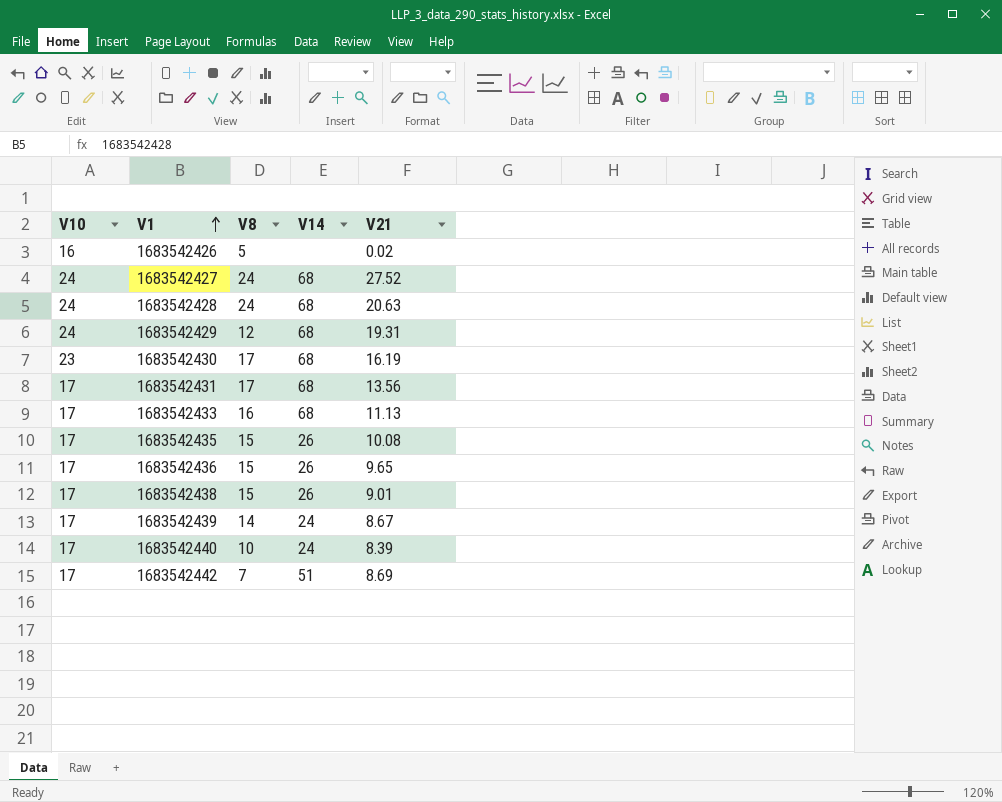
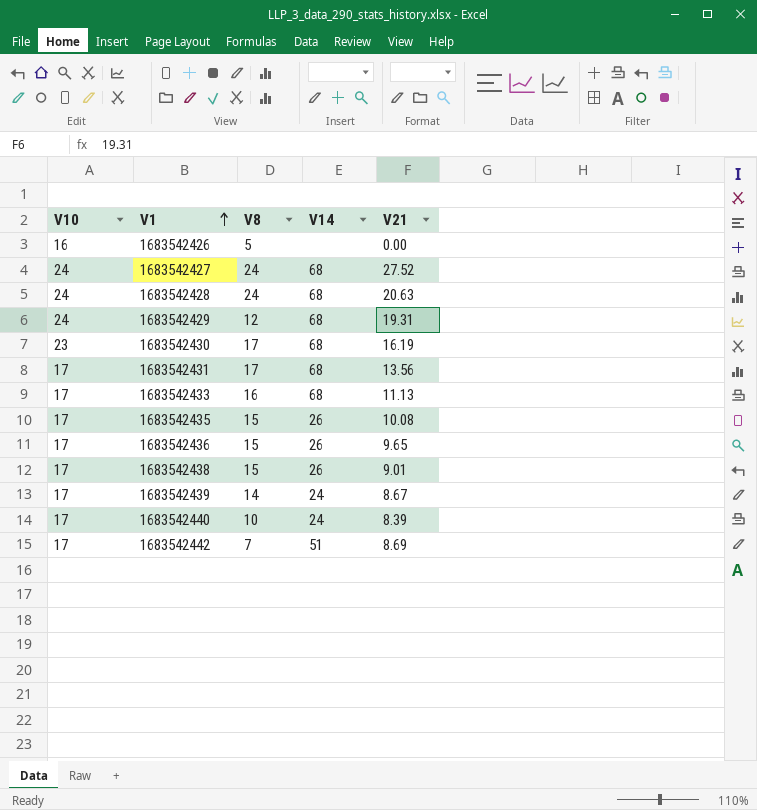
1683542426 | V21: 0.02 -> 0.00

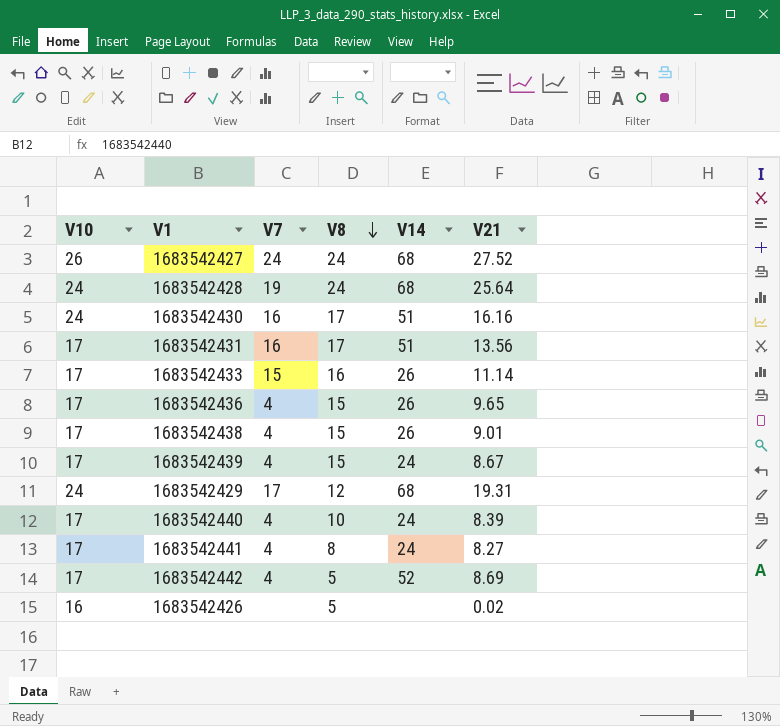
row order: V1 ascending -> V8 descending
column V7 | position: none -> 3
row 1683542435: 17 | 15 | 26 | 10.08 -> none
1683542427 | V10: 24 -> 26
1683542428 | V21: 20.63 -> 25.64
1683542430 | V10: 23 -> 24
1683542430 | V14: 68 -> 51
1683542430 | V21: 16.19 -> 16.16
1683542431 | V14: 68 -> 51
1683542433 | V14: 68 -> 26
1683542433 | V21: 11.13 -> 11.14
1683542439 | V8: 14 -> 15
row 1683542441: none -> 17 | 4 | 8 | 24 | 8.27
1683542442 | V8: 7 -> 5
1683542442 | V14: 51 -> 52
1683542426 | V21: 0.00 -> 0.02

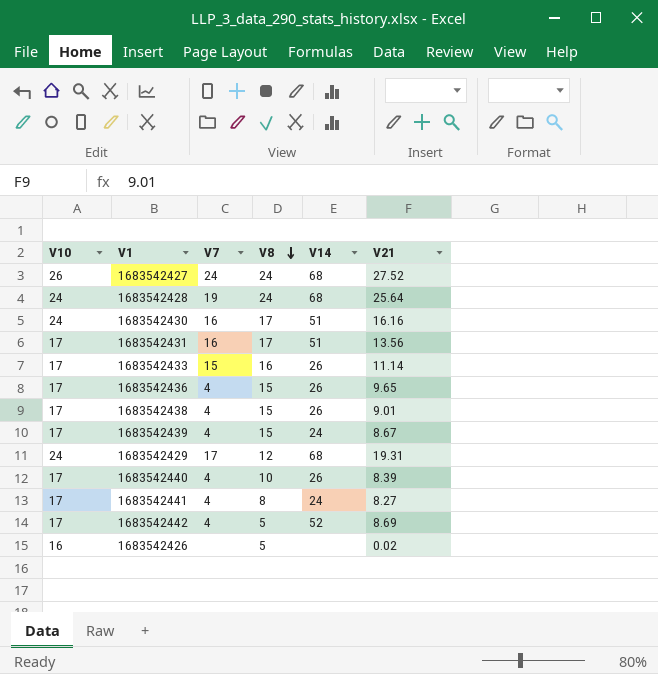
1683542440 | V14: 24 -> 26

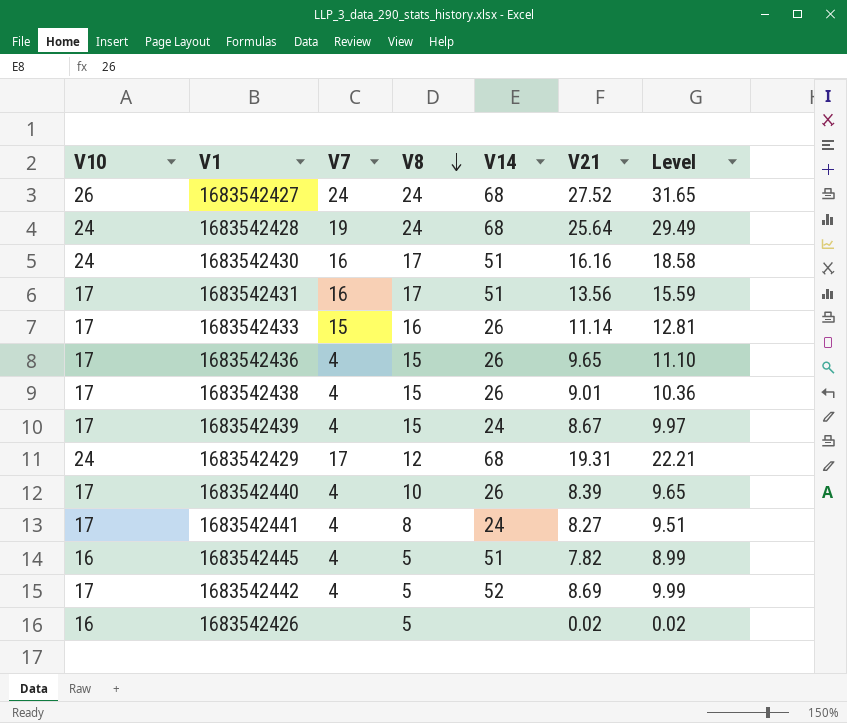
column Level | formula: none -> [V21] * 1.15
row 1683542445: none -> 16 | 4 | 5 | 51 | 7.82 | 8.99

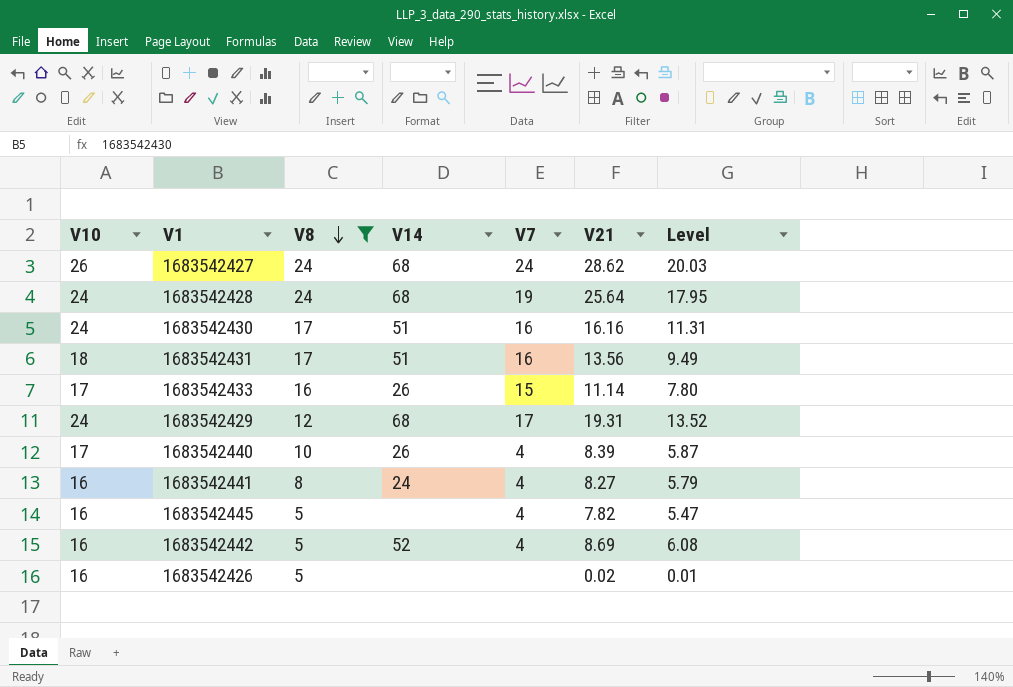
filter: none -> V8 != 15
column V7 | position: 3 -> 5
column Level | formula: [V21] * 1.15 -> [V21] * 0.7
1683542427 | V21: 27.52 -> 28.62
1683542431 | V10: 17 -> 18
1683542441 | V10: 17 -> 16
1683542445 | V14: 51 -> none
1683542442 | V10: 17 -> 16

